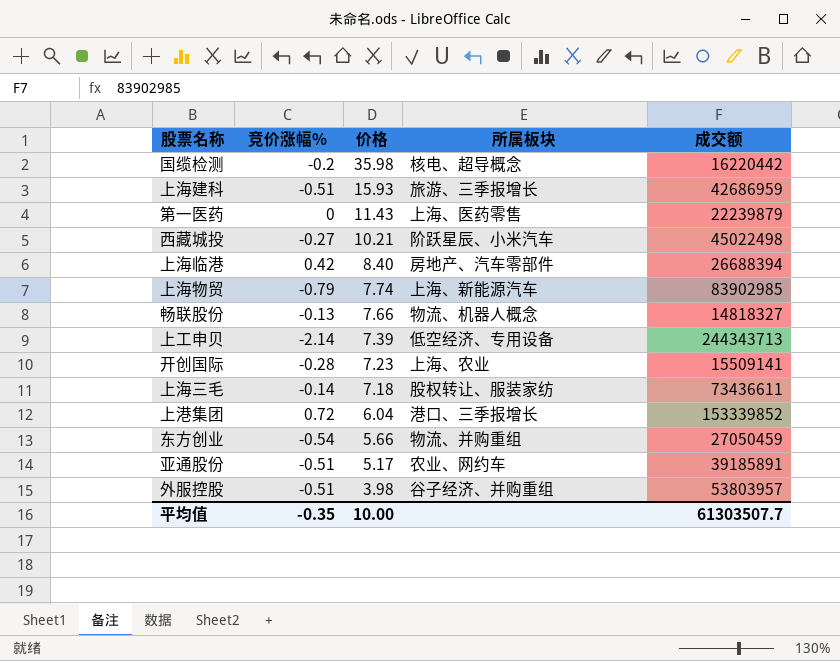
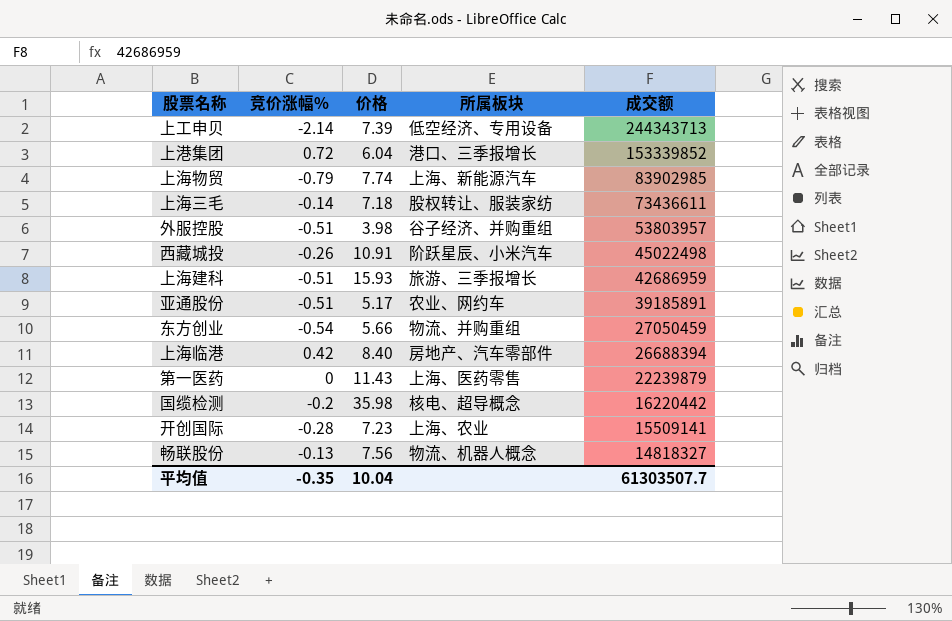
row order: 价格 descending -> 成交额 descending
西藏城投 | 竞价涨幅%: -0.27 -> -0.26
西藏城投 | 价格: 10.21 -> 10.91
畅联股份 | 价格: 7.66 -> 7.56
平均值 | 价格: 10.00 -> 10.04

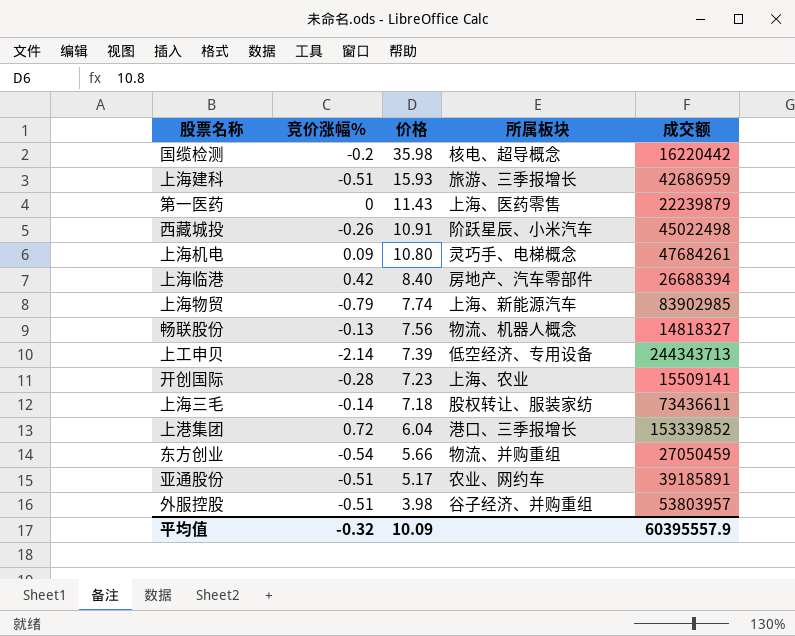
row order: 成交额 descending -> 价格 descending
row 上海机电: none -> 0.09 | 10.80 | 灵巧手、电梯概念 | 47684261
平均值 | 竞价涨幅%: -0.35 -> -0.32
平均值 | 价格: 10.04 -> 10.09
平均值 | 成交额: 61303507.7 -> 60395557.9

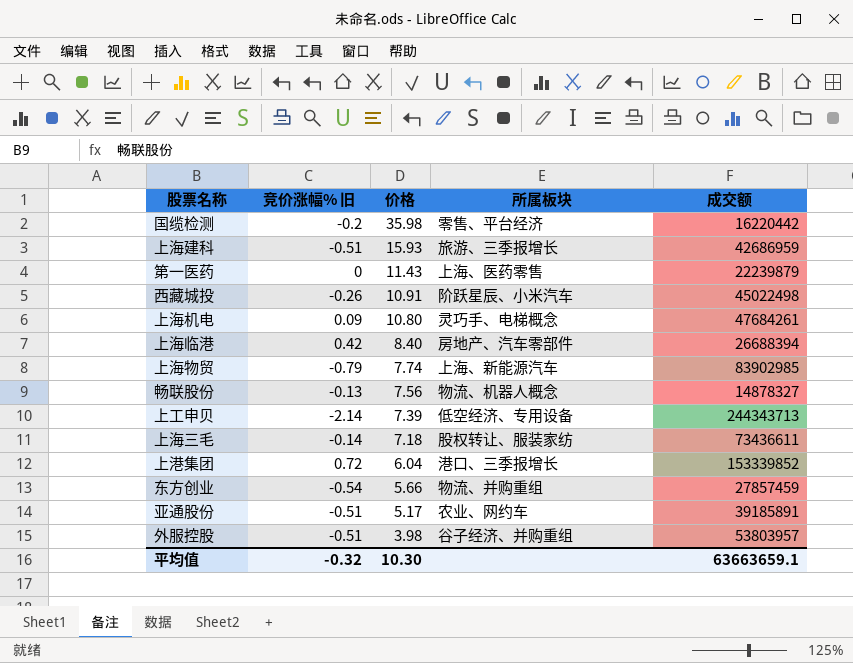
column name: 竞价涨幅% -> 竞价涨幅% 旧
row 开创国际: -0.28 | 7.23 | 上海、农业 | 15509141 -> none
国缆检测 | 所属板块: 核电、超导概念 -> 零售、平台经济
畅联股份 | 成交额: 14818327 -> 14878327
东方创业 | 成交额: 27050459 -> 27857459
平均值 | 价格: 10.09 -> 10.30
平均值 | 成交额: 60395557.9 -> 63663659.1

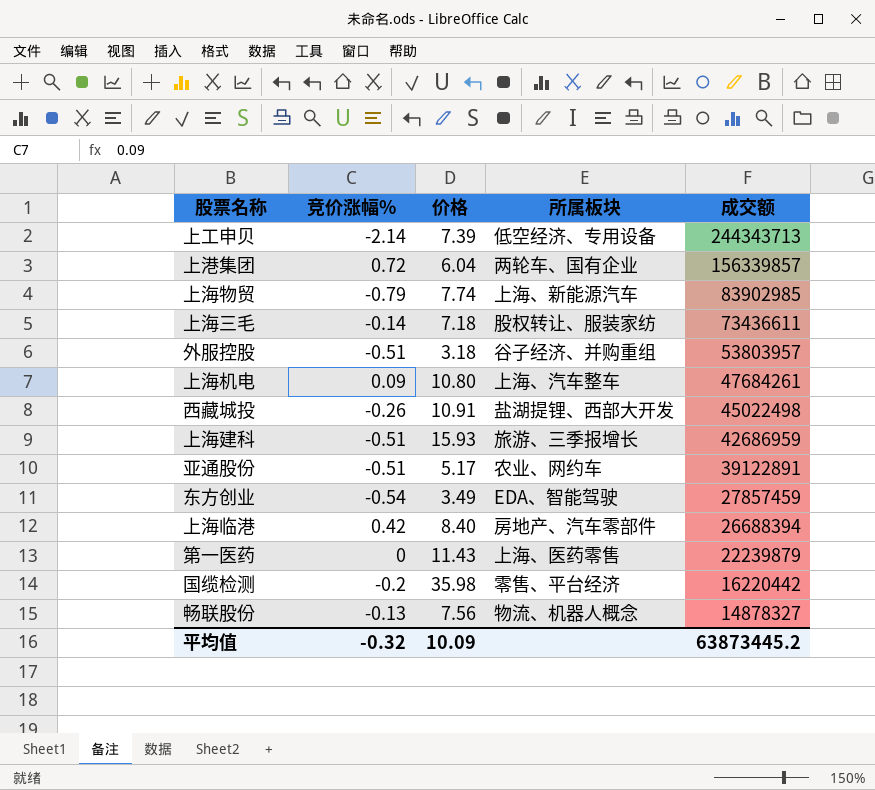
row order: 价格 descending -> 成交额 descending
column name: 竞价涨幅% 旧 -> 竞价涨幅%
上港集团 | 所属板块: 港口、三季报增长 -> 两轮车、国有企业
上港集团 | 成交额: 153339852 -> 156339857
外服控股 | 价格: 3.98 -> 3.18
上海机电 | 所属板块: 灵巧手、电梯概念 -> 上海、汽车整车
西藏城投 | 所属板块: 阶跃星辰、小米汽车 -> 盐湖提锂、西部大开发
亚通股份 | 成交额: 39185891 -> 39122891
东方创业 | 价格: 5.66 -> 3.49
东方创业 | 所属板块: 物流、并购重组 -> EDA、智能驾驶
平均值 | 价格: 10.30 -> 10.09
平均值 | 成交额: 63663659.1 -> 63873445.2

